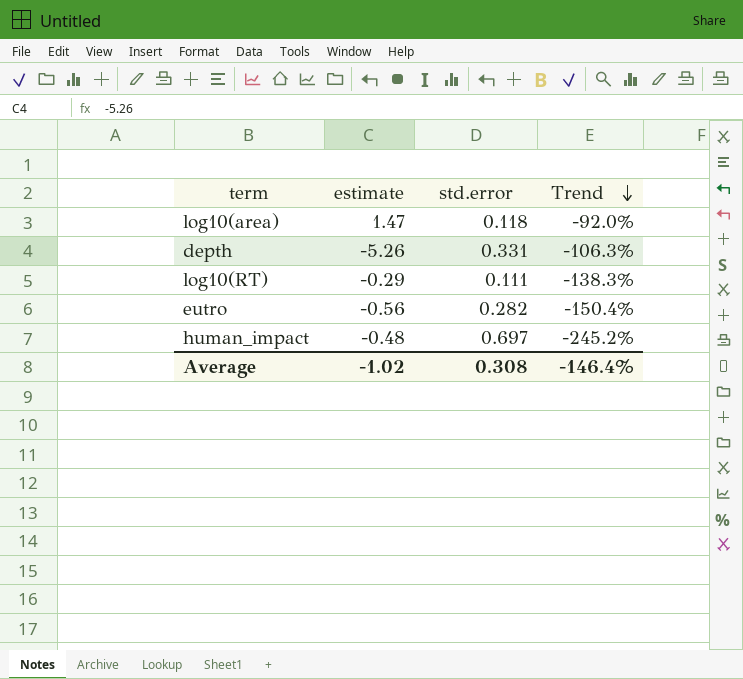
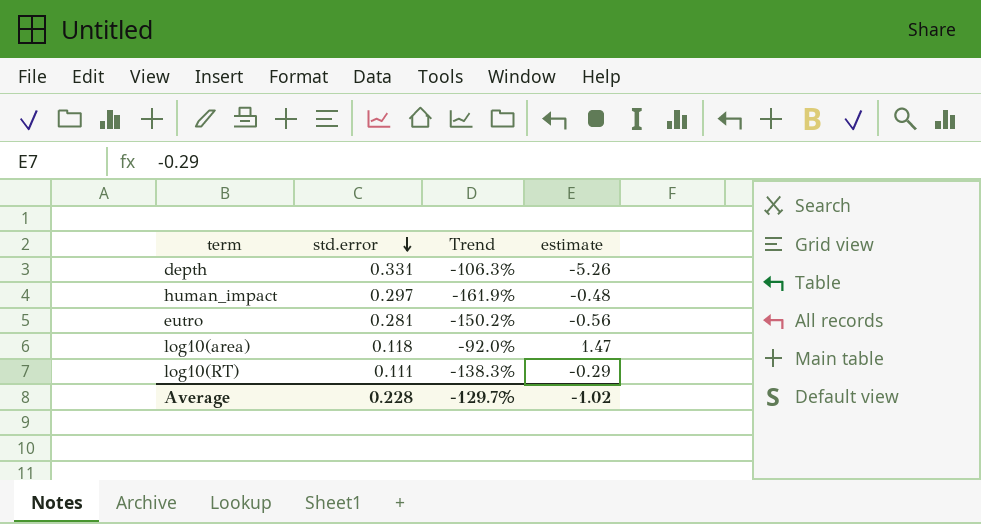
row order: Trend descending -> std.error descending
column estimate | position: 2 -> 4
human_impact | std.error: 0.697 -> 0.297
human_impact | Trend: -245.2% -> -161.9%
eutro | std.error: 0.282 -> 0.281
eutro | Trend: -150.4% -> -150.2%
Average | std.error: 0.308 -> 0.228
Average | Trend: -146.4% -> -129.7%

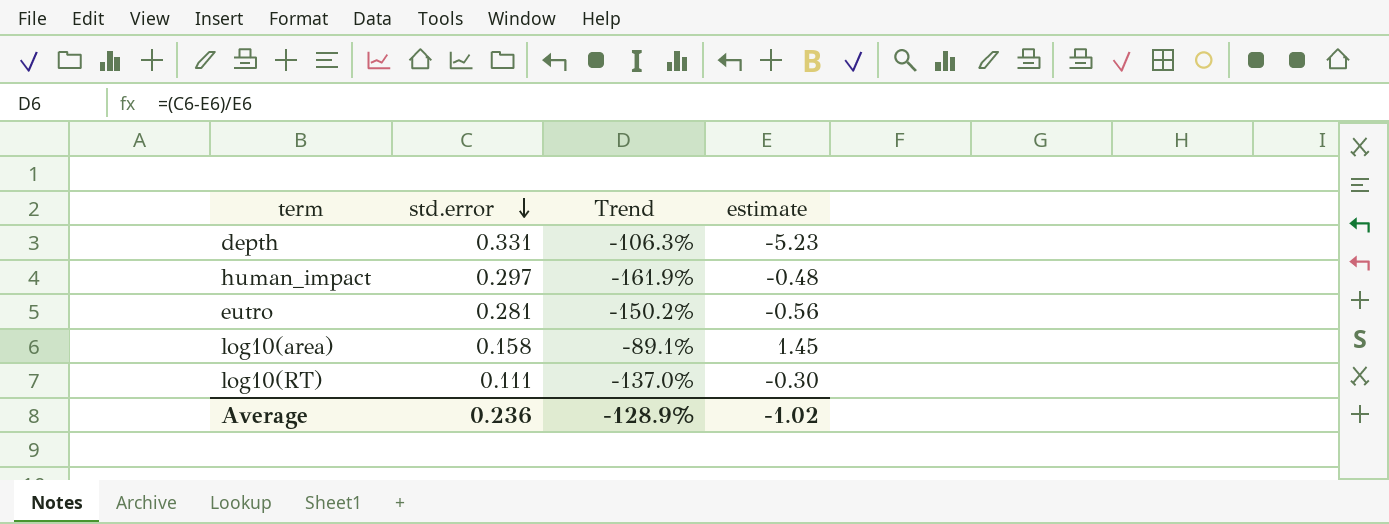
depth | estimate: -5.26 -> -5.23
log10(area) | std.error: 0.118 -> 0.158
log10(area) | Trend: -92.0% -> -89.1%
log10(area) | estimate: 1.47 -> 1.45
log10(RT) | Trend: -138.3% -> -137.0%
log10(RT) | estimate: -0.29 -> -0.30
Average | std.error: 0.228 -> 0.236
Average | Trend: -129.7% -> -128.9%

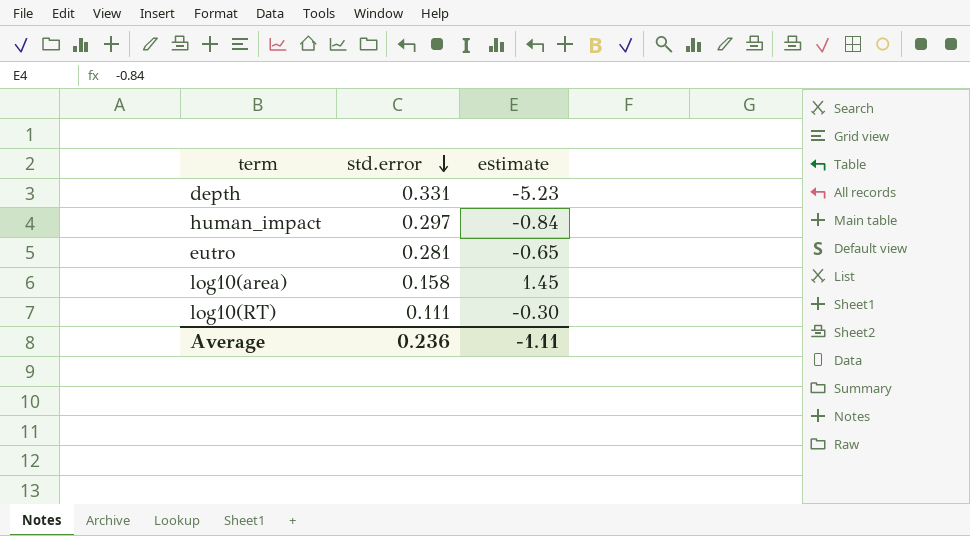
column Trend | formula: ([std.error] - [estimate]) / [estimate] -> none
human_impact | estimate: -0.48 -> -0.84
eutro | estimate: -0.56 -> -0.65
Average | estimate: -1.02 -> -1.11

